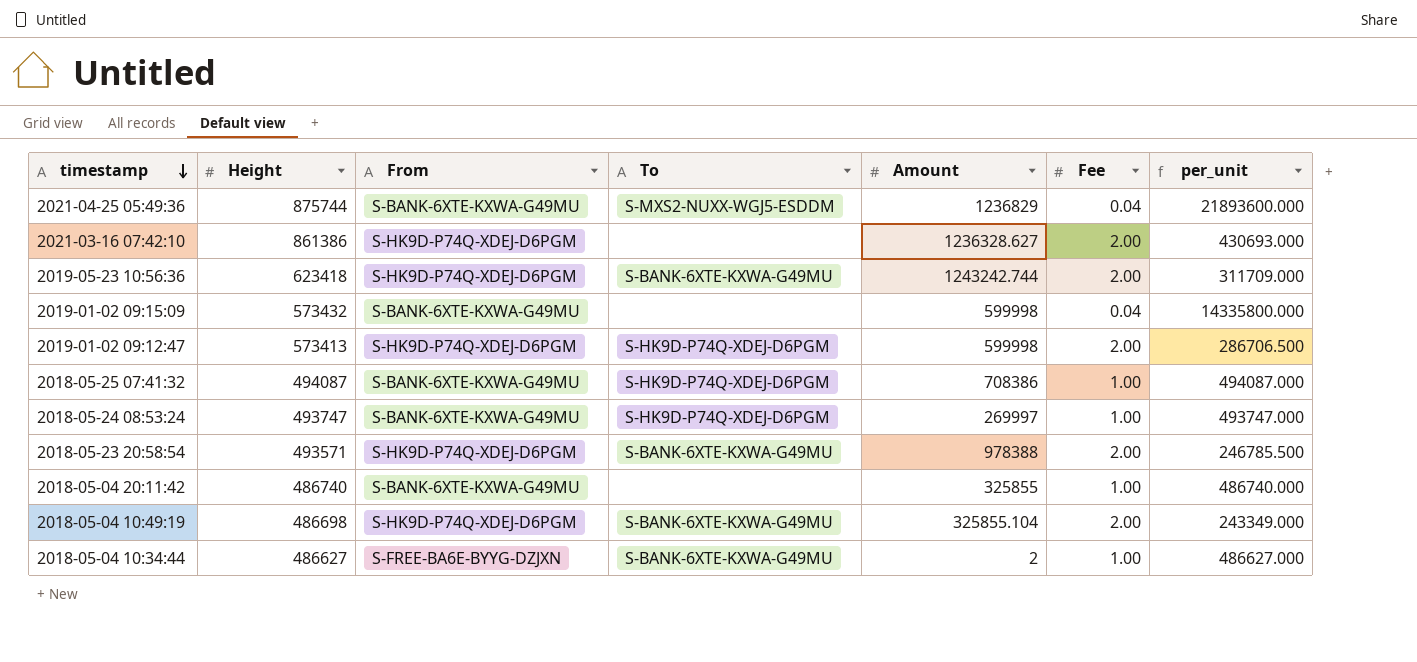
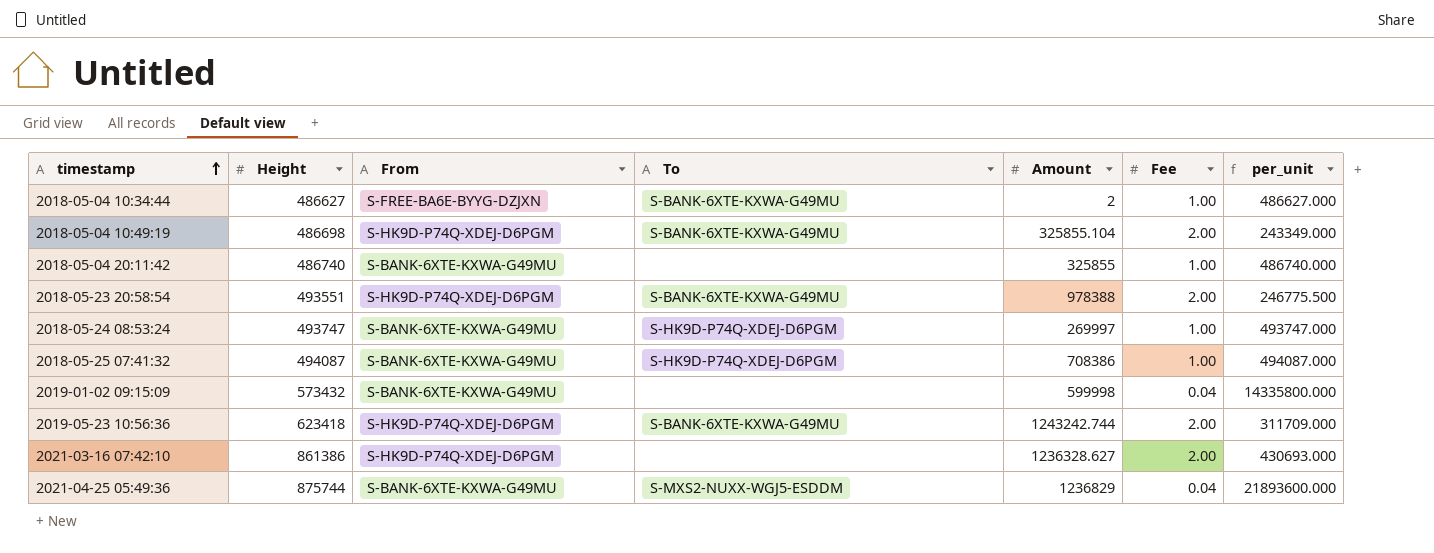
row order: timestamp descending -> timestamp ascending
row 2019-01-02 09:12:47: 573413 | S-HK9D-P74Q-XDEJ-D6PGM | S-HK9D-P74Q-XDEJ-D6PGM | 599998 | 2.00 | 286706.500 -> none
2018-05-23 20:58:54 | Height: 493571 -> 493551
2018-05-23 20:58:54 | per_unit: 246785.500 -> 246775.500

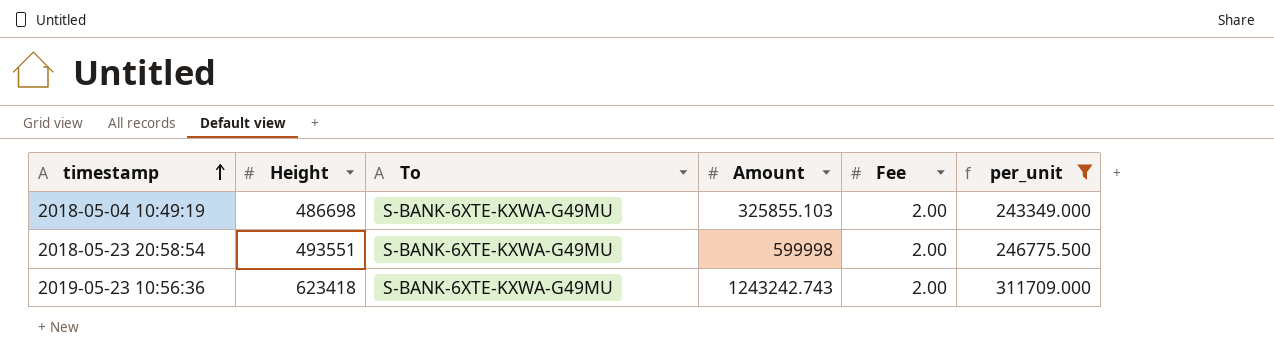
filter: none -> per_unit <= 311709.000
column From | position: 3 -> none
2018-05-04 10:49:19 | Amount: 325855.104 -> 325855.103
2018-05-23 20:58:54 | Amount: 978388 -> 599998
2019-05-23 10:56:36 | Amount: 1243242.744 -> 1243242.743

